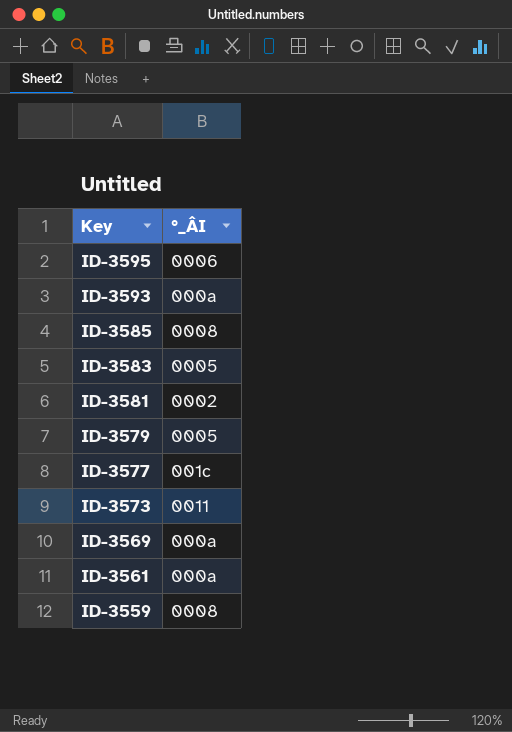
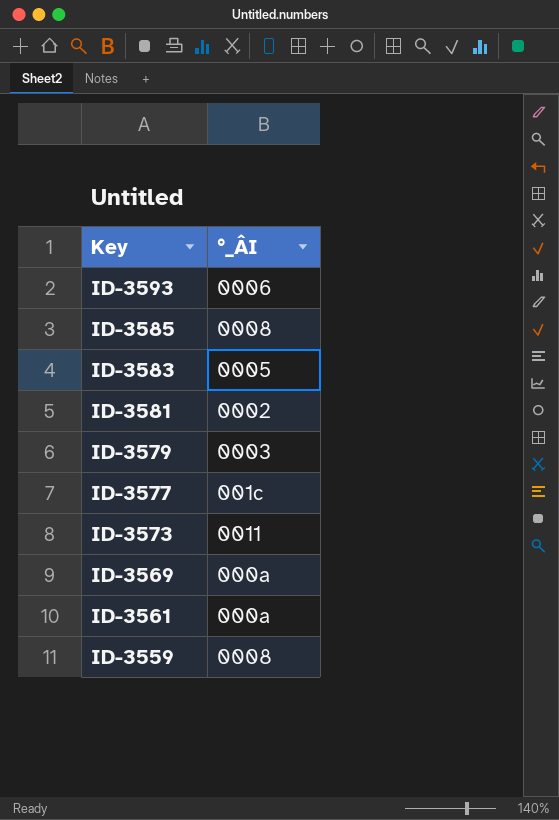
row ID-3595: 0006 -> none
ID-3593 | °_ÂI: 000a -> 0006
ID-3579 | °_ÂI: 0005 -> 0003

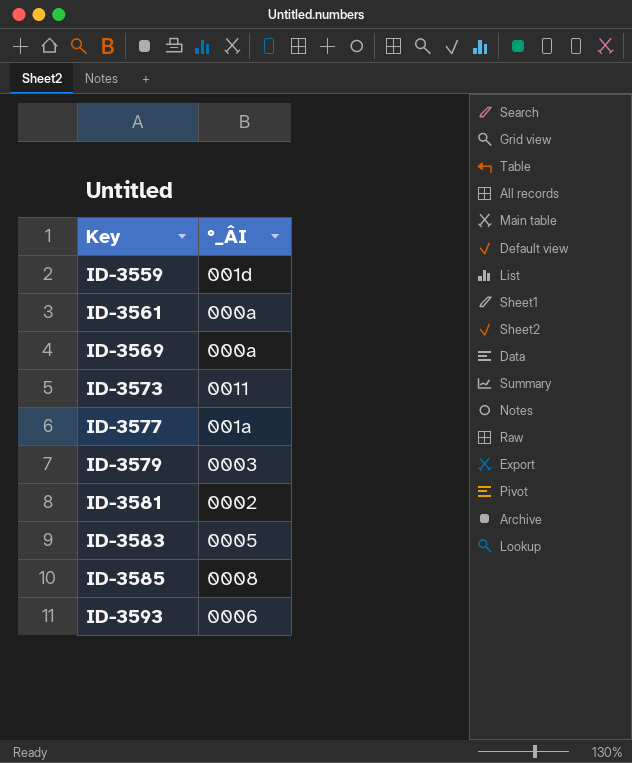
row order: Key descending -> Key ascending
ID-3559 | °_ÂI: 0008 -> 001d
ID-3577 | °_ÂI: 001c -> 001a

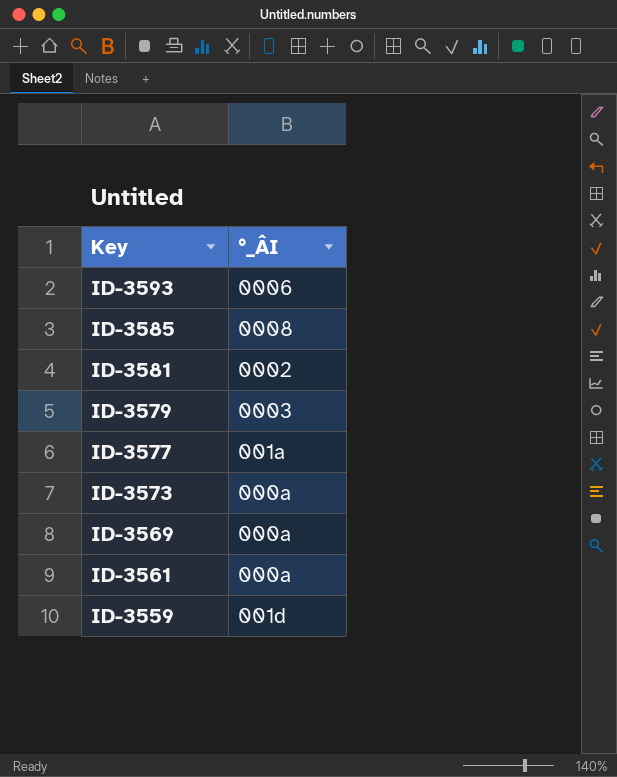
row order: Key ascending -> Key descending
row ID-3583: 0005 -> none
ID-3573 | °_ÂI: 0011 -> 000a

